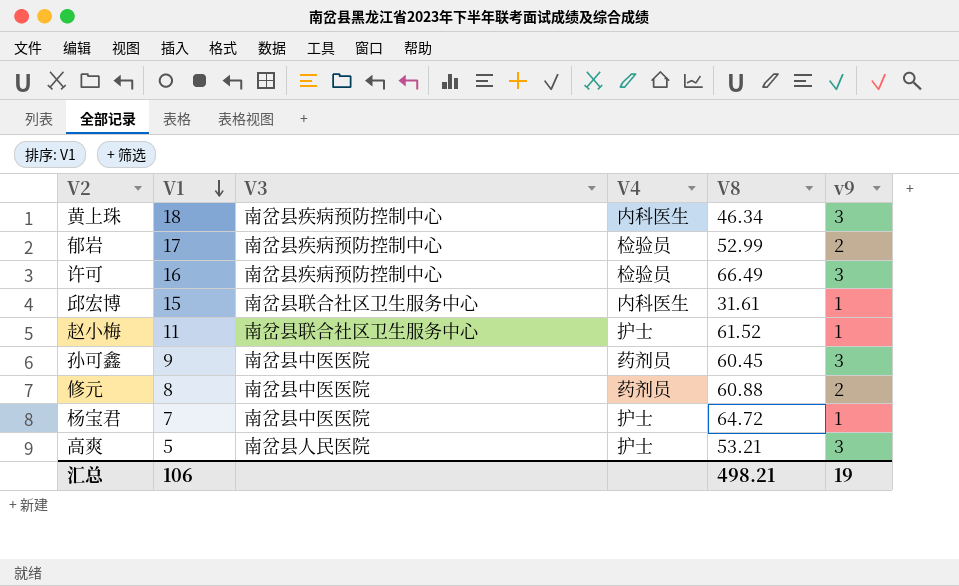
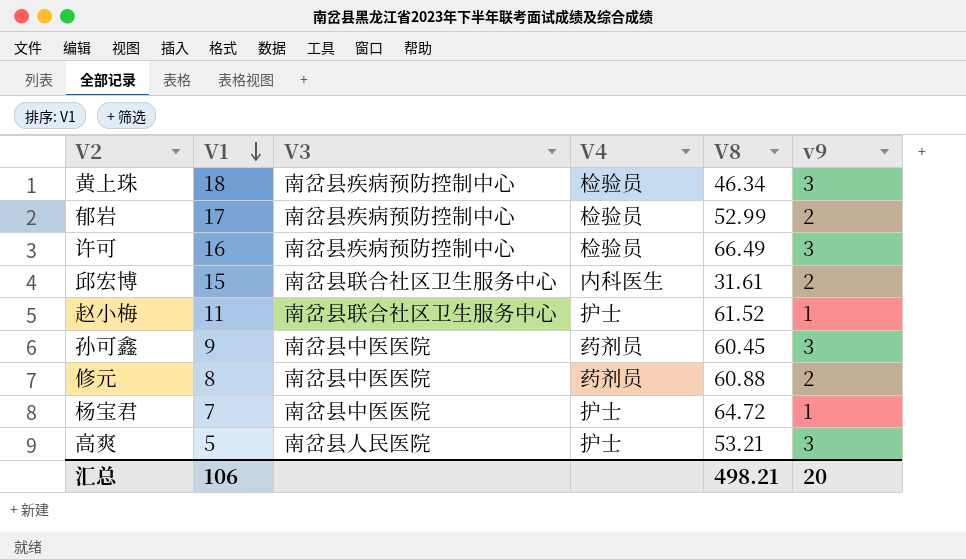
黄上珠 | V4: 内科医生 -> 检验员
邱宏博 | v9: 1 -> 2
汇总 | v9: 19 -> 20

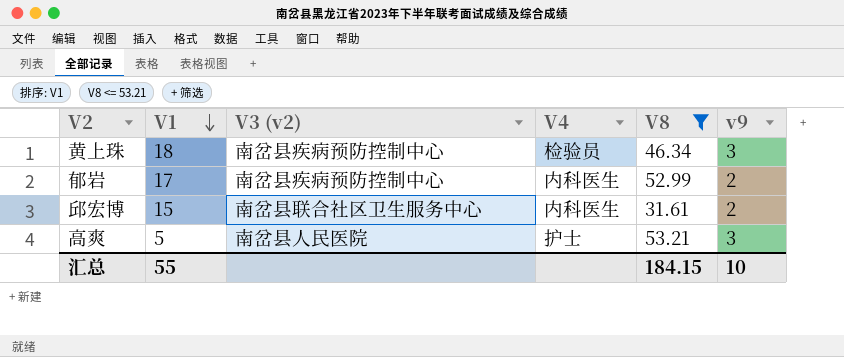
filter: none -> V8 <= 53.21
column name: V3 -> V3 (v2)
郁岩 | V4: 检验员 -> 内科医生
汇总 | V1: 106 -> 55
汇总 | V8: 498.21 -> 184.15
汇总 | v9: 20 -> 10

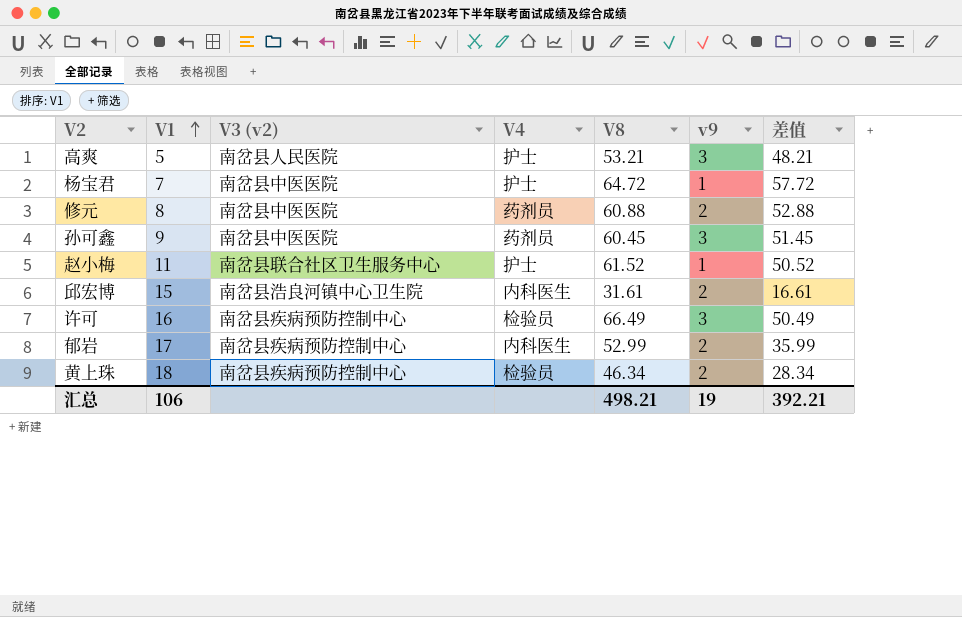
filter: V8 <= 53.21 -> none
row order: V1 descending -> V1 ascending
column 差值 | formula: none -> [V8] - [V1]
邱宏博 | V3 (v2): 南岔县联合社区卫生服务中心 -> 南岔县浩良河镇中心卫生院
黄上珠 | v9: 3 -> 2
汇总 | V1: 55 -> 106
汇总 | V8: 184.15 -> 498.21
汇总 | v9: 10 -> 19

